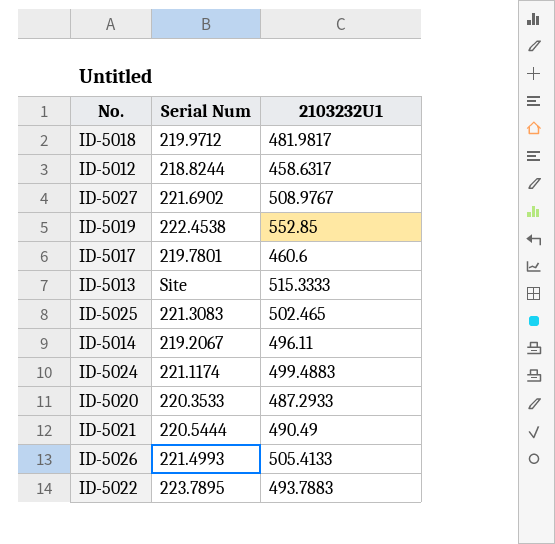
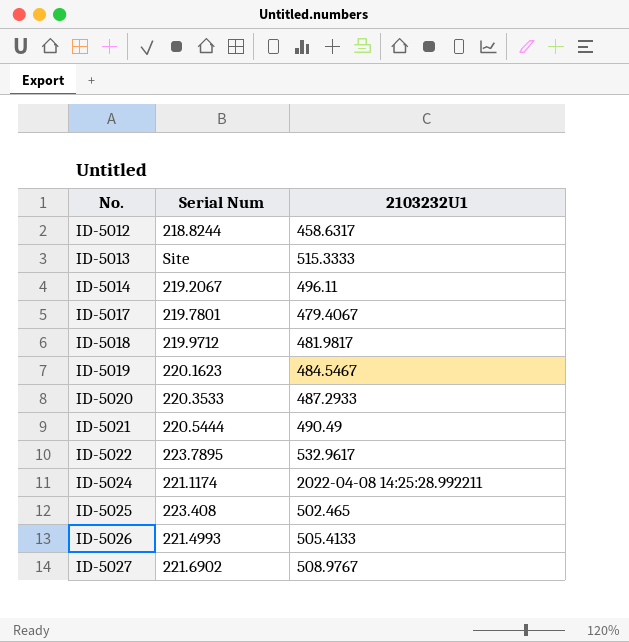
row order: none -> No. ascending
ID-5017 | 2103232U1: 460.6 -> 479.4067
ID-5019 | Serial Num: 222.4538 -> 220.1623
ID-5019 | 2103232U1: 552.85 -> 484.5467
ID-5022 | 2103232U1: 493.7883 -> 532.9617
ID-5024 | 2103232U1: 499.4883 -> 2022-04-08 14:25:28.992211
ID-5025 | Serial Num: 221.3083 -> 223.408

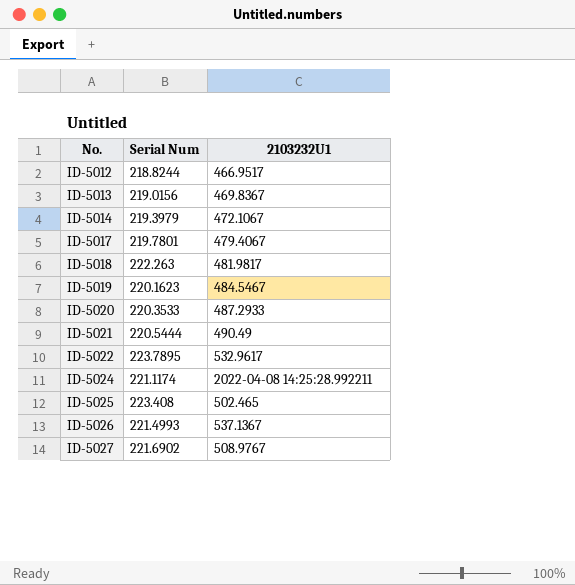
ID-5012 | 2103232U1: 458.6317 -> 466.9517
ID-5013 | Serial Num: Site -> 219.0156
ID-5013 | 2103232U1: 515.3333 -> 469.8367
ID-5014 | Serial Num: 219.2067 -> 219.3979
ID-5014 | 2103232U1: 496.11 -> 472.1067
ID-5018 | Serial Num: 219.9712 -> 222.263
ID-5026 | 2103232U1: 505.4133 -> 537.1367

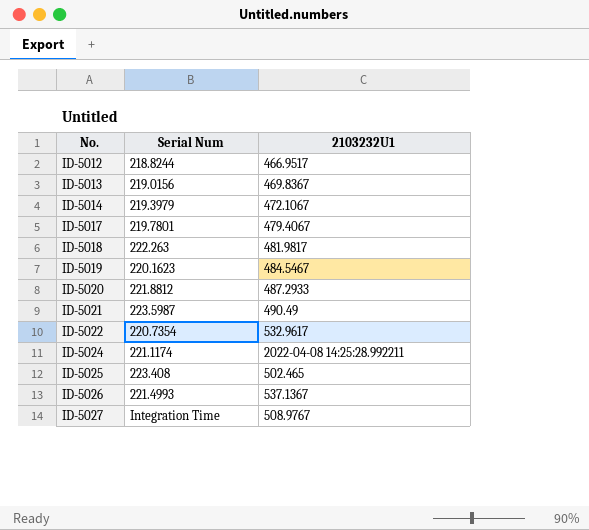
ID-5020 | Serial Num: 220.3533 -> 221.8812
ID-5021 | Serial Num: 220.5444 -> 223.5987
ID-5022 | Serial Num: 223.7895 -> 220.7354
ID-5027 | Serial Num: 221.6902 -> Integration Time

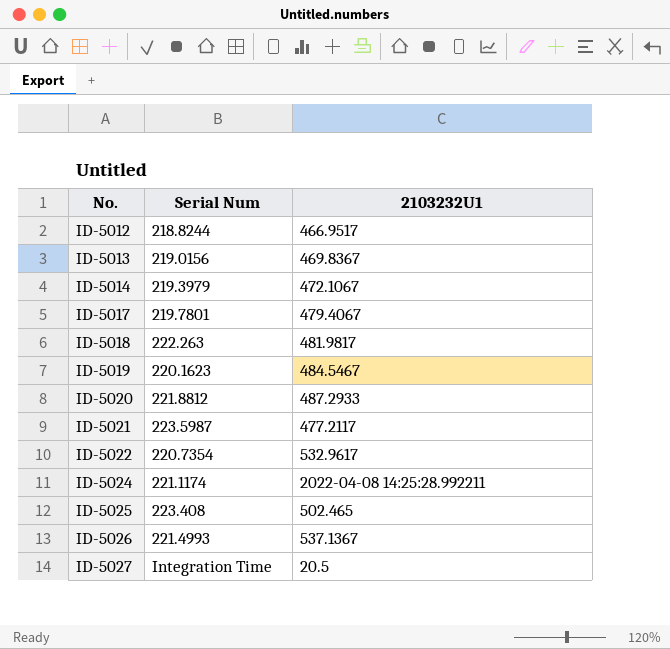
ID-5021 | 2103232U1: 490.49 -> 477.2117
ID-5027 | 2103232U1: 508.9767 -> 20.5

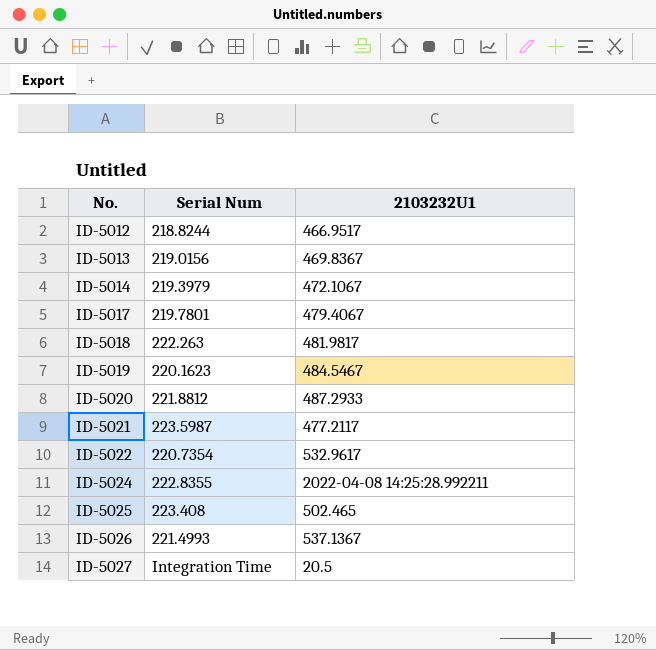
ID-5024 | Serial Num: 221.1174 -> 222.8355

